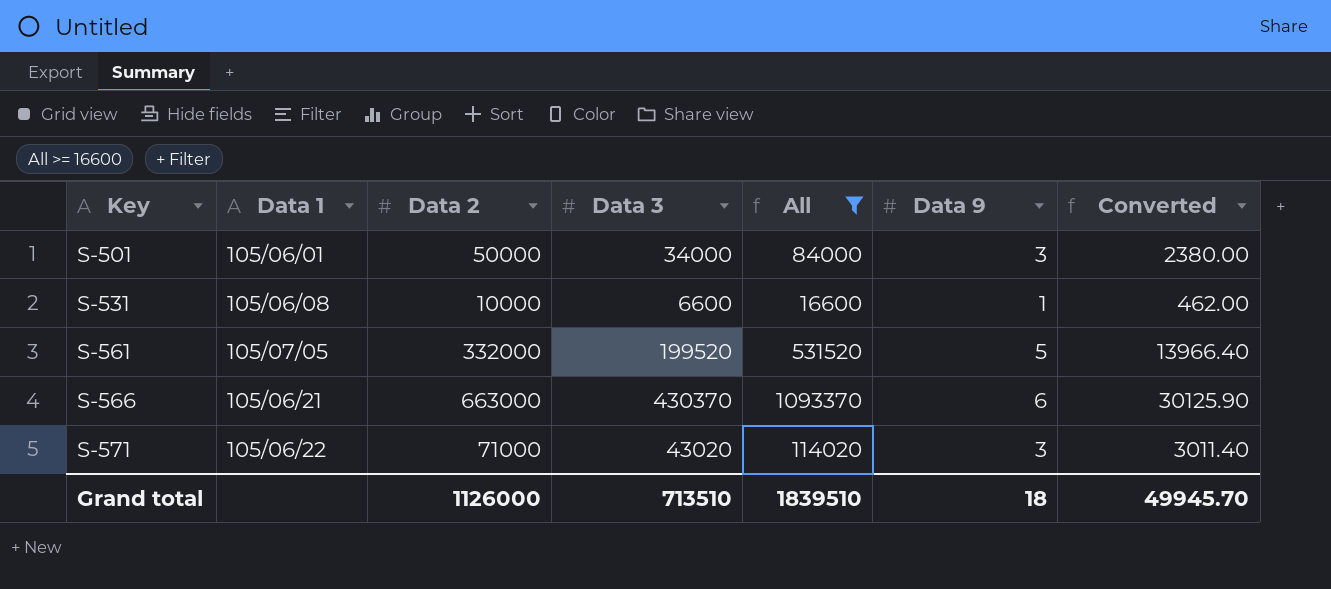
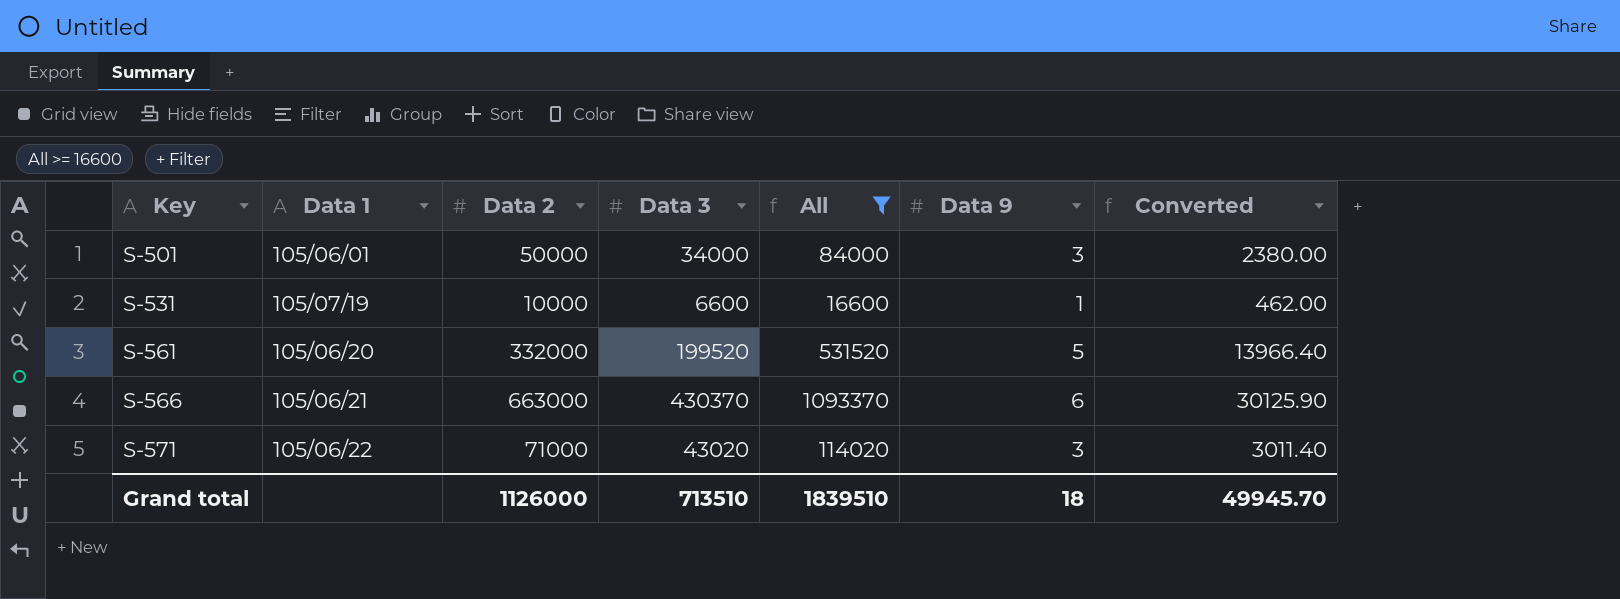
S-531 | Data 1: 105/06/08 -> 105/07/19
S-561 | Data 1: 105/07/05 -> 105/06/20

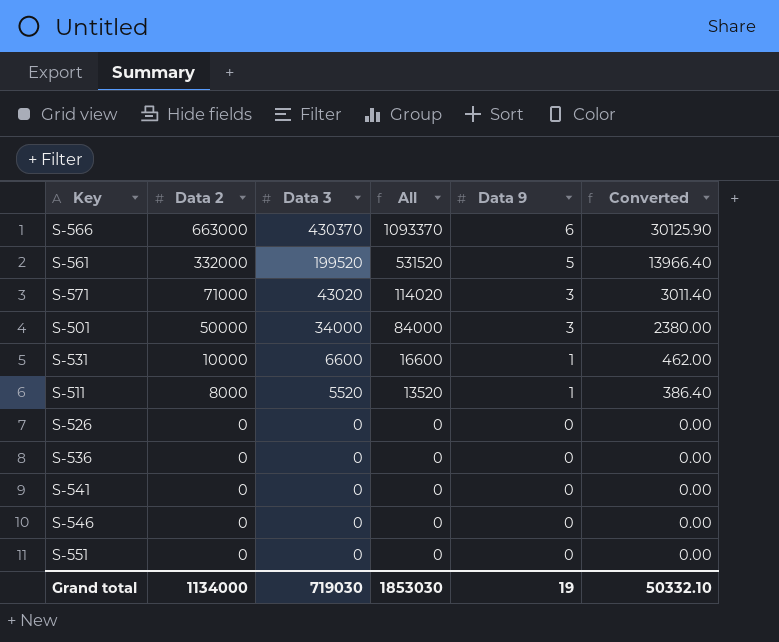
filter: All >= 16600 -> none
row order: Key ascending -> Data 2 descending
column Data 1 | position: 2 -> none
Grand total | Data 2: 1126000 -> 1134000
Grand total | Data 3: 713510 -> 719030
Grand total | All: 1839510 -> 1853030
Grand total | Data 9: 18 -> 19
Grand total | Converted: 49945.70 -> 50332.10

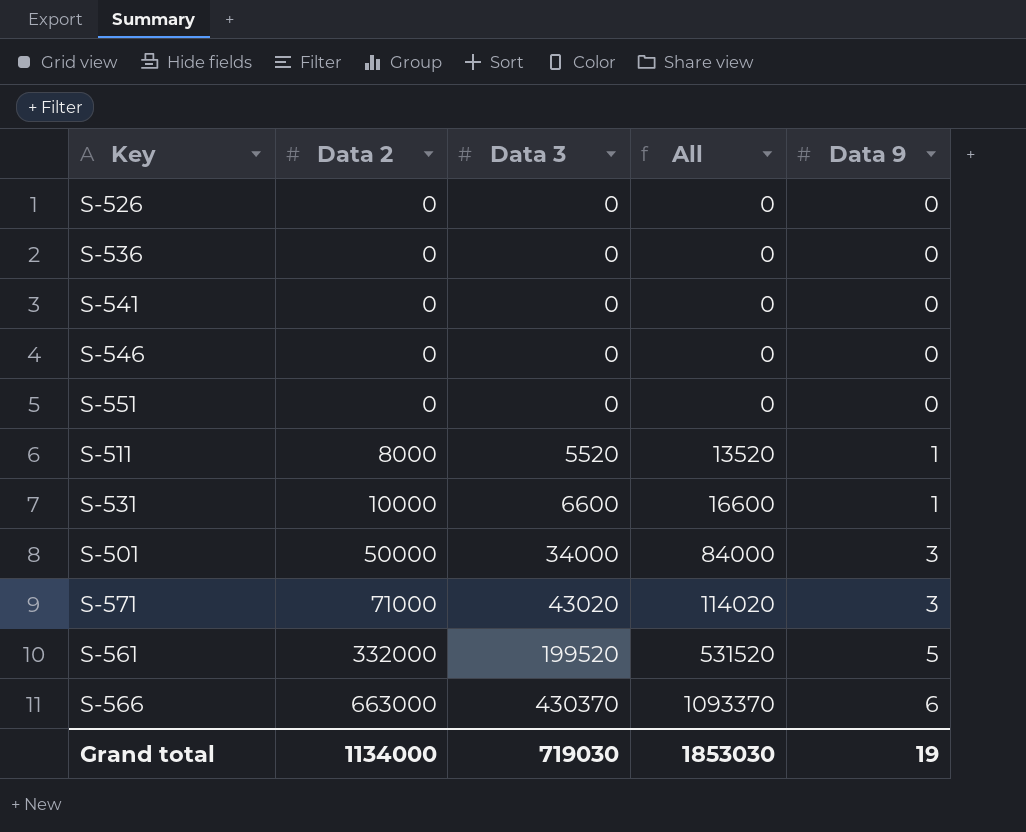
row order: Data 2 descending -> Data 2 ascending
column Converted | formula: [Data 3] * 0.07 -> none

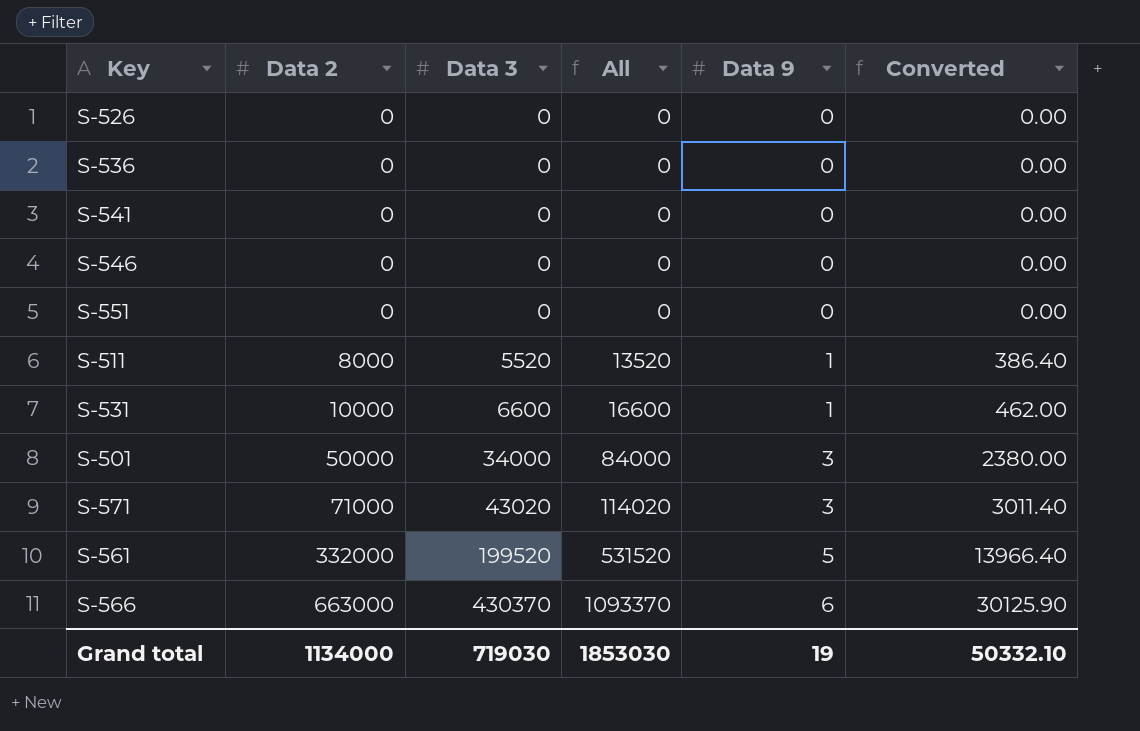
column Converted | formula: none -> [Data 3] * 0.07

